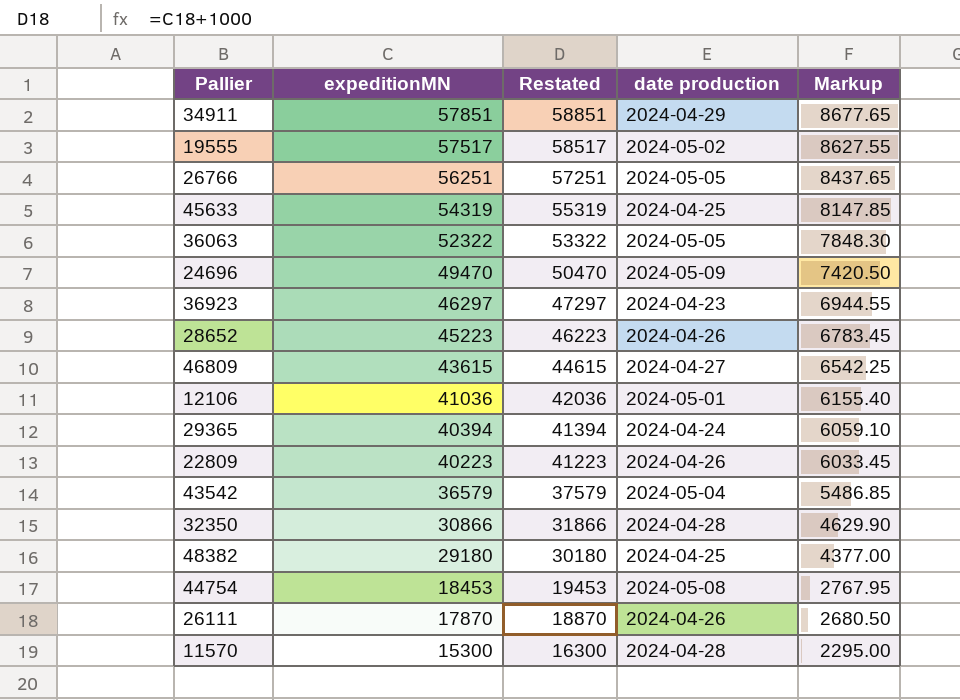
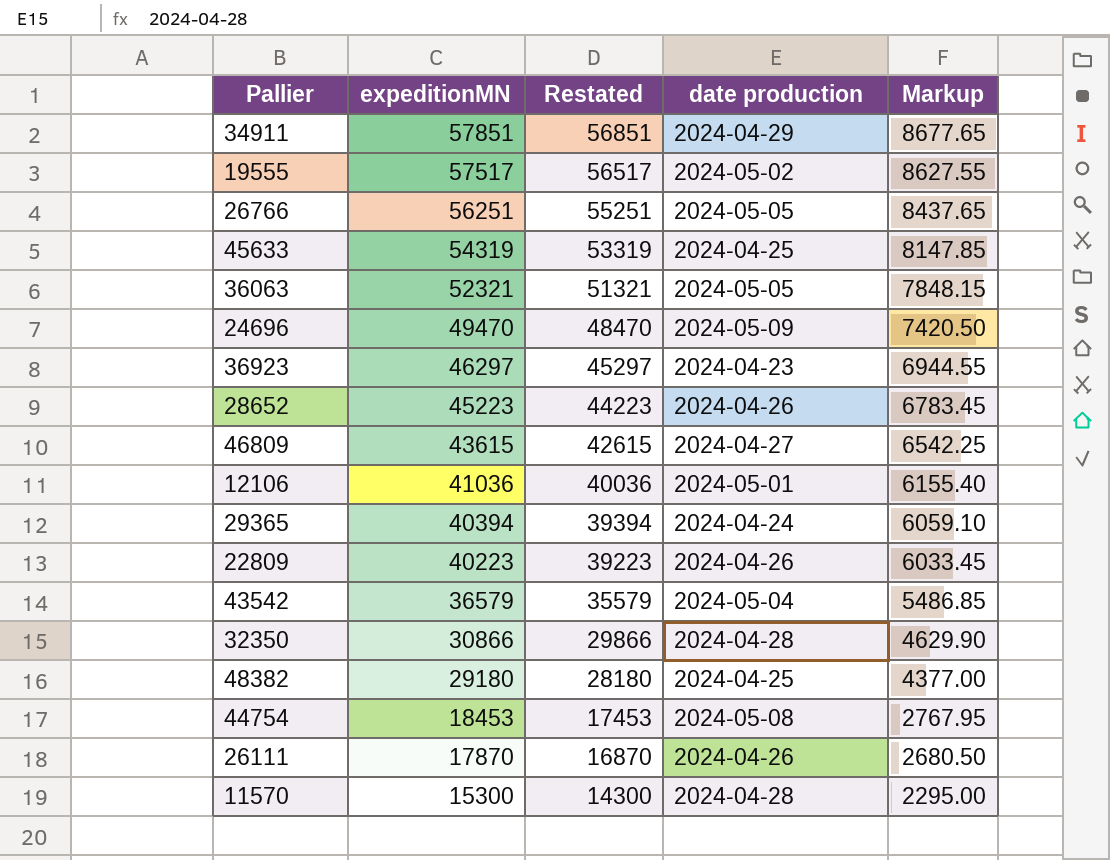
column Restated | formula: [expeditionMN] + 1000 -> [expeditionMN] - 1000
36063 | expeditionMN: 52322 -> 52321
36063 | Markup: 7848.30 -> 7848.15

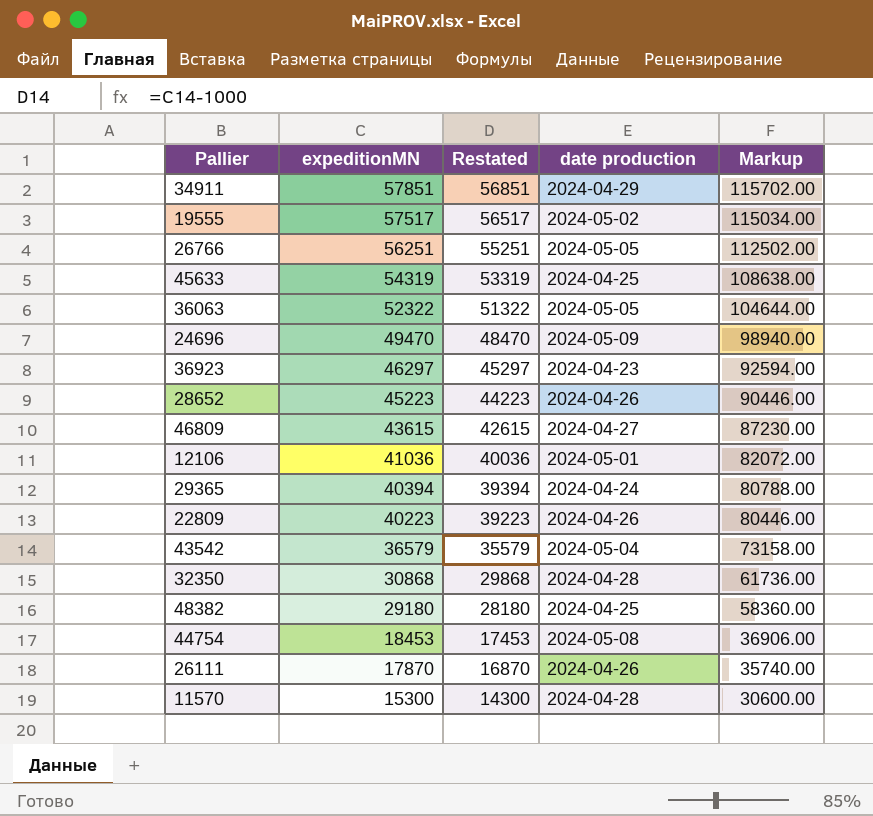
column Markup | formula: [expeditionMN] * 0.15 -> [expeditionMN] * 2
36063 | expeditionMN: 52321 -> 52322
36063 | Restated: 51321 -> 51322
32350 | expeditionMN: 30866 -> 30868
32350 | Restated: 29866 -> 29868

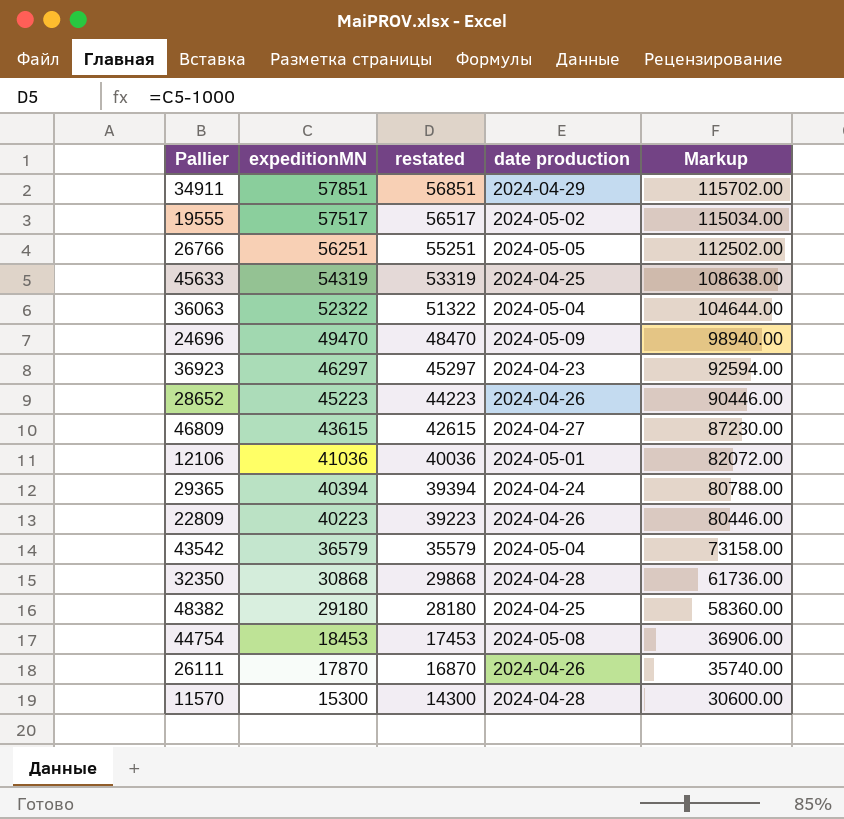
column name: Restated -> restated
36063 | date production: 2024-05-05 -> 2024-05-04

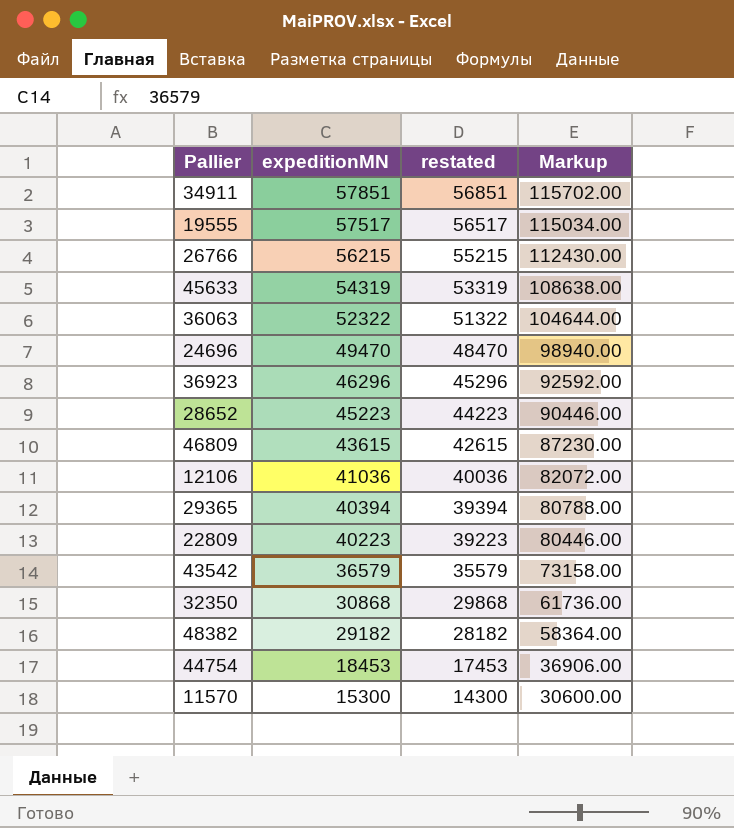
column date production | position: 4 -> none
row 26111: 17870 | 16870 | 2024-04-26 | 35740.00 -> none
26766 | expeditionMN: 56251 -> 56215
26766 | restated: 55251 -> 55215
26766 | Markup: 112502.00 -> 112430.00
36923 | expeditionMN: 46297 -> 46296
36923 | restated: 45297 -> 45296
36923 | Markup: 92594.00 -> 92592.00
48382 | expeditionMN: 29180 -> 29182
48382 | restated: 28180 -> 28182
48382 | Markup: 58360.00 -> 58364.00

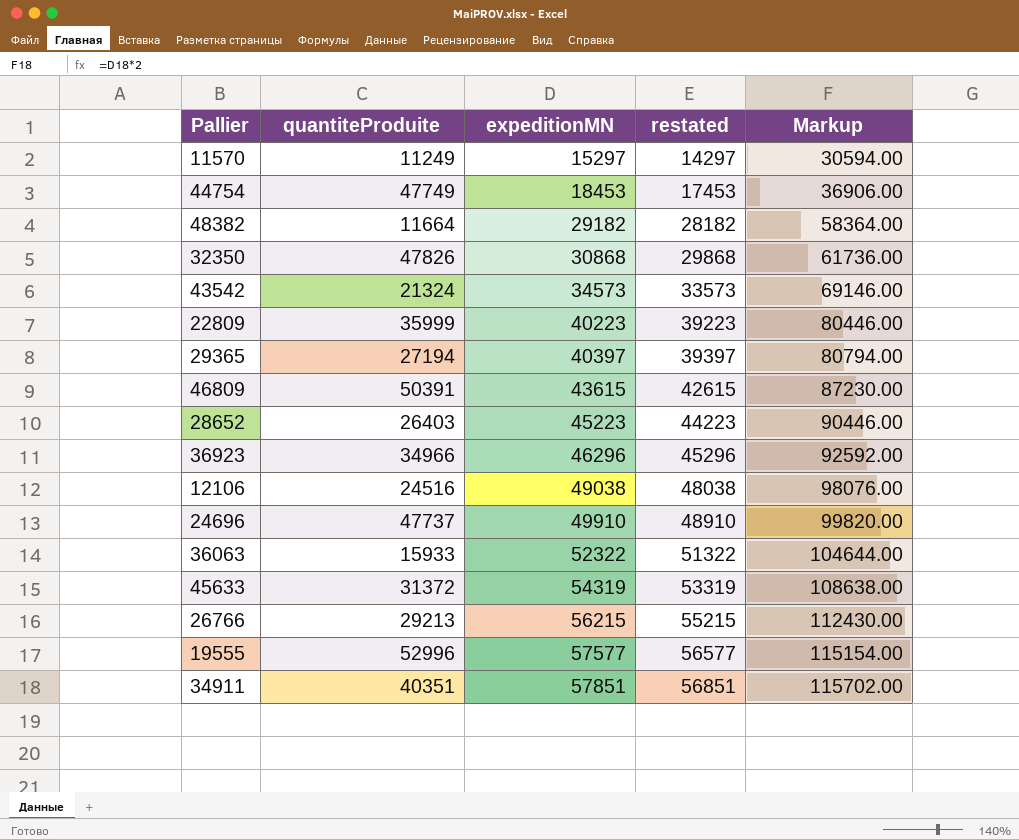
row order: expeditionMN descending -> expeditionMN ascending
column quantiteProduite | position: none -> 2
11570 | expeditionMN: 15300 -> 15297
11570 | restated: 14300 -> 14297
11570 | Markup: 30600.00 -> 30594.00
43542 | expeditionMN: 36579 -> 34573
43542 | restated: 35579 -> 33573
43542 | Markup: 73158.00 -> 69146.00
29365 | expeditionMN: 40394 -> 40397
29365 | restated: 39394 -> 39397
29365 | Markup: 80788.00 -> 80794.00
12106 | expeditionMN: 41036 -> 49038
12106 | restated: 40036 -> 48038
12106 | Markup: 82072.00 -> 98076.00
24696 | expeditionMN: 49470 -> 49910
24696 | restated: 48470 -> 48910
24696 | Markup: 98940.00 -> 99820.00
19555 | expeditionMN: 57517 -> 57577
19555 | restated: 56517 -> 56577
19555 | Markup: 115034.00 -> 115154.00

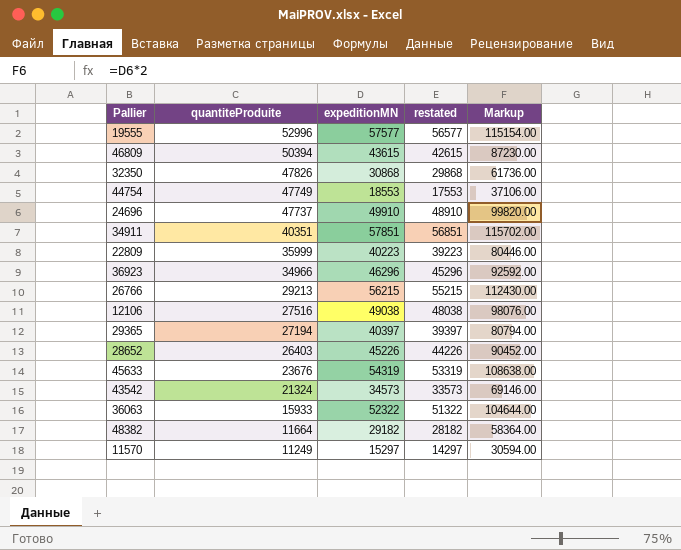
row order: expeditionMN ascending -> quantiteProduite descending
46809 | quantiteProduite: 50391 -> 50394
44754 | expeditionMN: 18453 -> 18553
44754 | restated: 17453 -> 17553
44754 | Markup: 36906.00 -> 37106.00
12106 | quantiteProduite: 24516 -> 27516
28652 | expeditionMN: 45223 -> 45226
28652 | restated: 44223 -> 44226
28652 | Markup: 90446.00 -> 90452.00
45633 | quantiteProduite: 31372 -> 23676

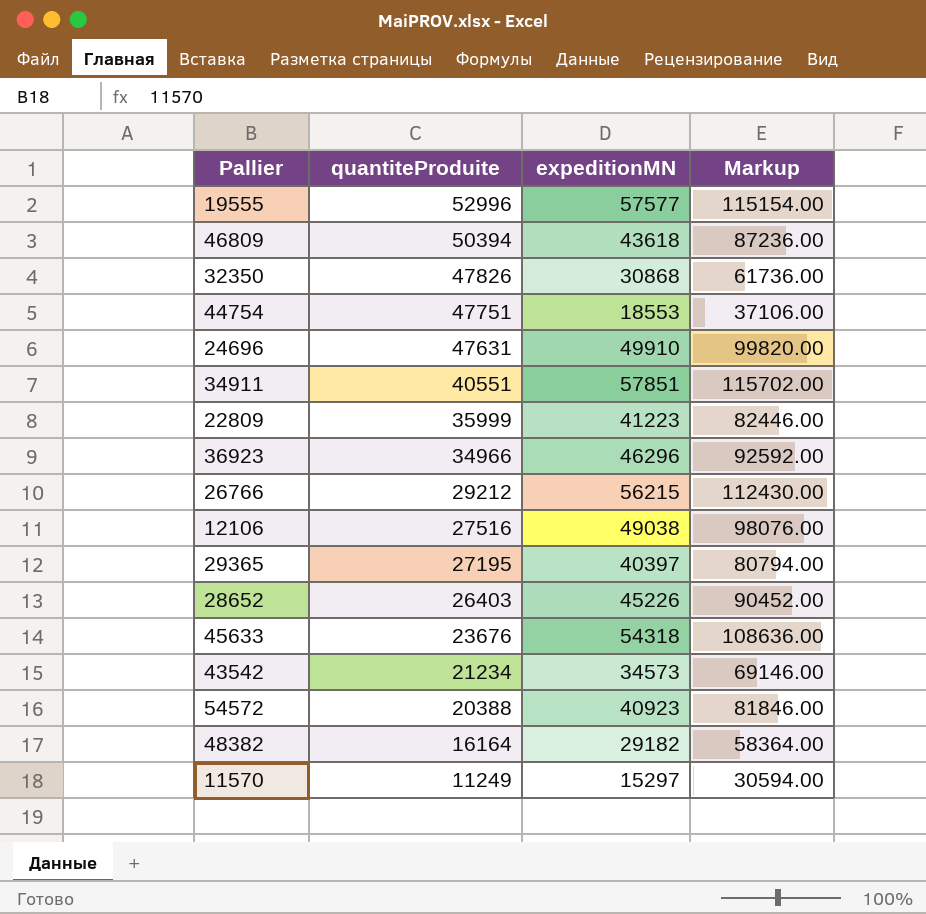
column restated | formula: [expeditionMN] - 1000 -> none
row 36063: 15933 | 52322 | 51322 | 104644.00 -> none
46809 | expeditionMN: 43615 -> 43618
46809 | Markup: 87230.00 -> 87236.00
44754 | quantiteProduite: 47749 -> 47751
24696 | quantiteProduite: 47737 -> 47631
34911 | quantiteProduite: 40351 -> 40551
22809 | expeditionMN: 40223 -> 41223
22809 | Markup: 80446.00 -> 82446.00
26766 | quantiteProduite: 29213 -> 29212
29365 | quantiteProduite: 27194 -> 27195
45633 | expeditionMN: 54319 -> 54318
45633 | Markup: 108638.00 -> 108636.00
43542 | quantiteProduite: 21324 -> 21234
row 54572: none -> 20388 | 40923 | 81846.00
48382 | quantiteProduite: 11664 -> 16164

